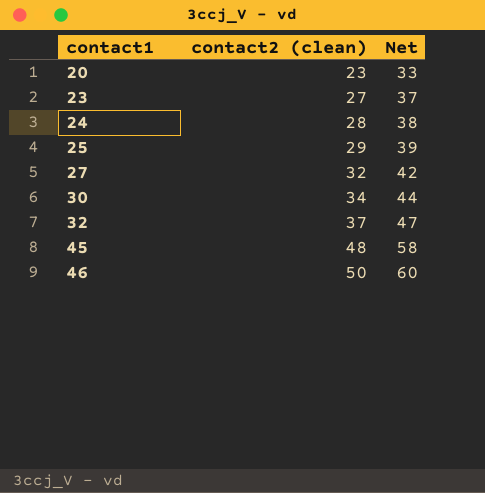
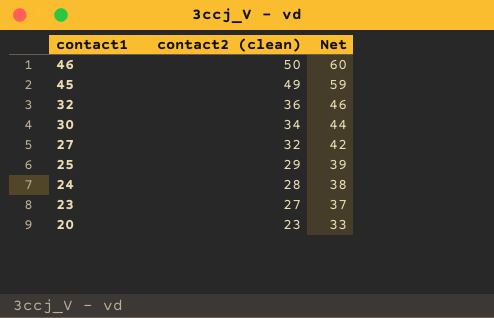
row order: contact1 ascending -> contact1 descending
45 | contact2 (clean): 48 -> 49
45 | Net: 58 -> 59
32 | contact2 (clean): 37 -> 36
32 | Net: 47 -> 46

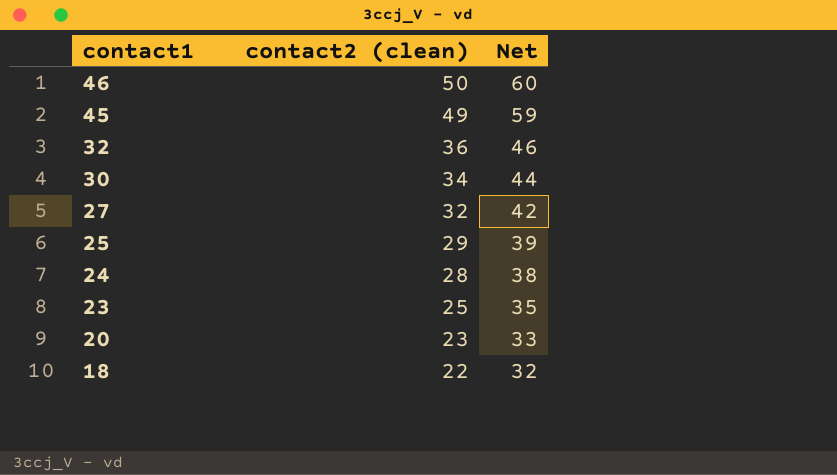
23 | contact2 (clean): 27 -> 25
23 | Net: 37 -> 35
row 18: none -> 22 | 32

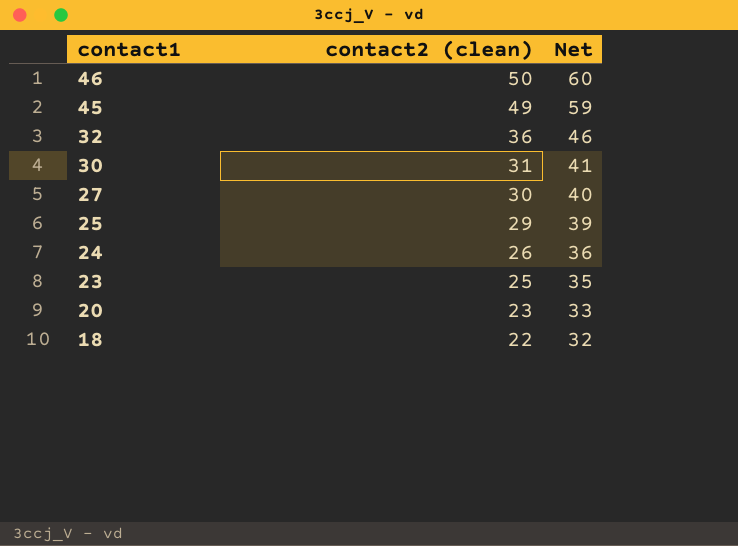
30 | contact2 (clean): 34 -> 31
30 | Net: 44 -> 41
27 | contact2 (clean): 32 -> 30
27 | Net: 42 -> 40
24 | contact2 (clean): 28 -> 26
24 | Net: 38 -> 36

